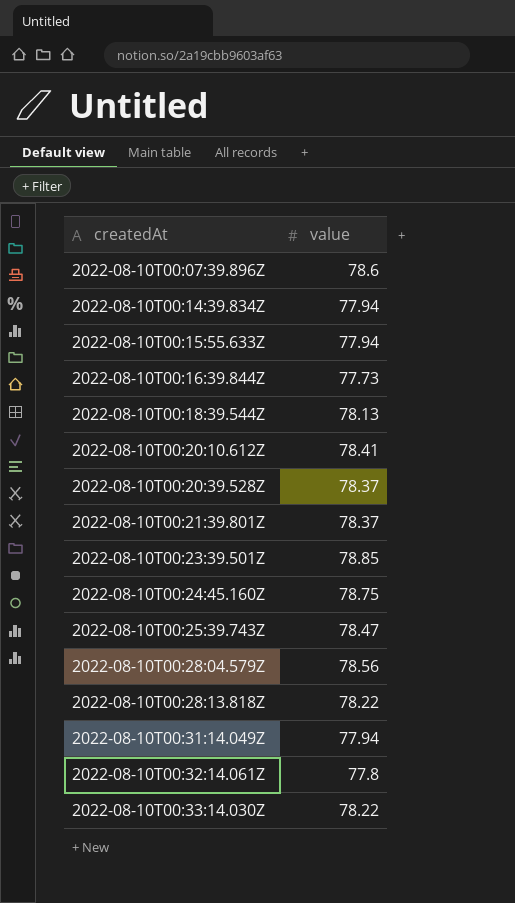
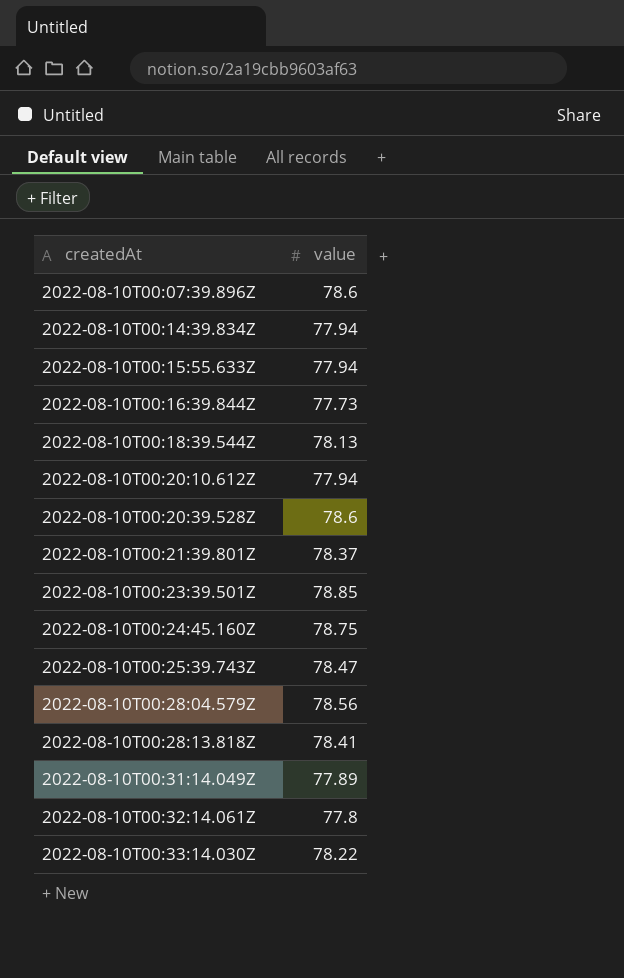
2022-08-10T00:20:10.612Z | value: 78.41 -> 77.94
2022-08-10T00:20:39.528Z | value: 78.37 -> 78.6
2022-08-10T00:28:13.818Z | value: 78.22 -> 78.41
2022-08-10T00:31:14.049Z | value: 77.94 -> 77.89

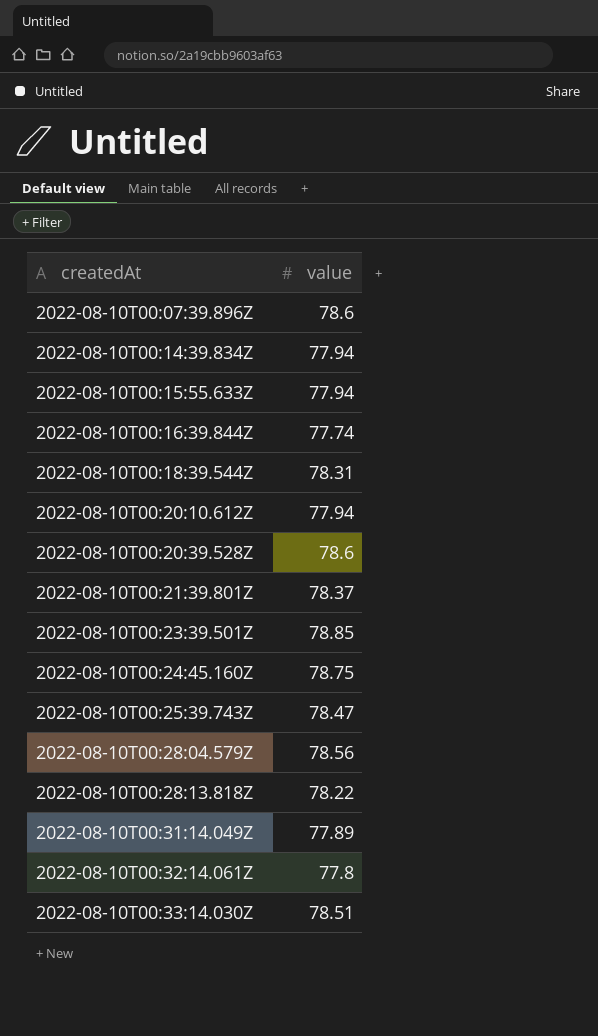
2022-08-10T00:16:39.844Z | value: 77.73 -> 77.74
2022-08-10T00:18:39.544Z | value: 78.13 -> 78.31
2022-08-10T00:28:13.818Z | value: 78.41 -> 78.22
2022-08-10T00:33:14.030Z | value: 78.22 -> 78.51

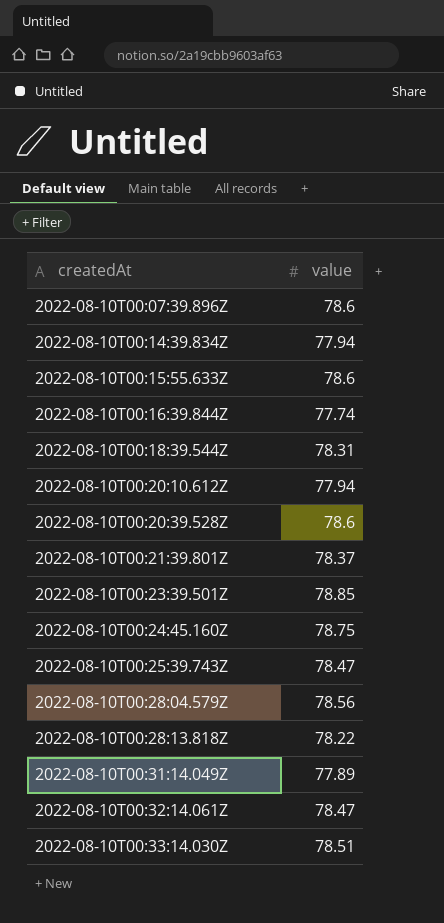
2022-08-10T00:15:55.633Z | value: 77.94 -> 78.6
2022-08-10T00:32:14.061Z | value: 77.8 -> 78.47

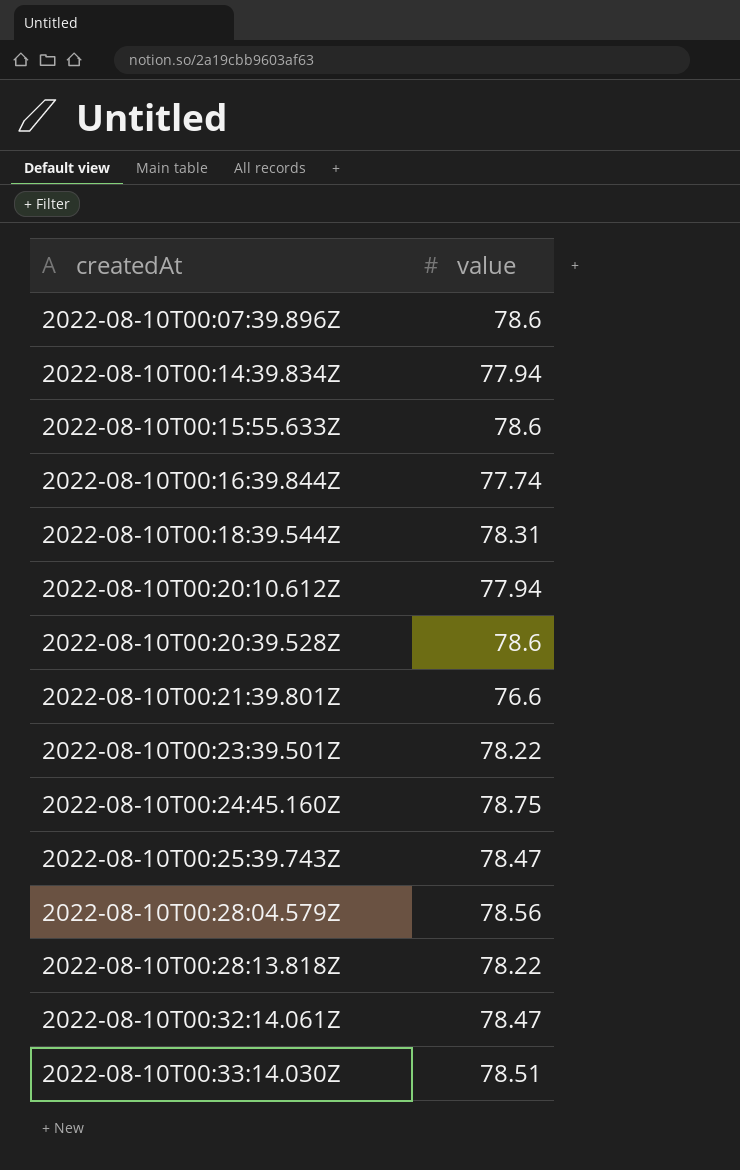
row 2022-08-10T00:31:14.049Z: 77.89 -> none
2022-08-10T00:21:39.801Z | value: 78.37 -> 76.6
2022-08-10T00:23:39.501Z | value: 78.85 -> 78.22

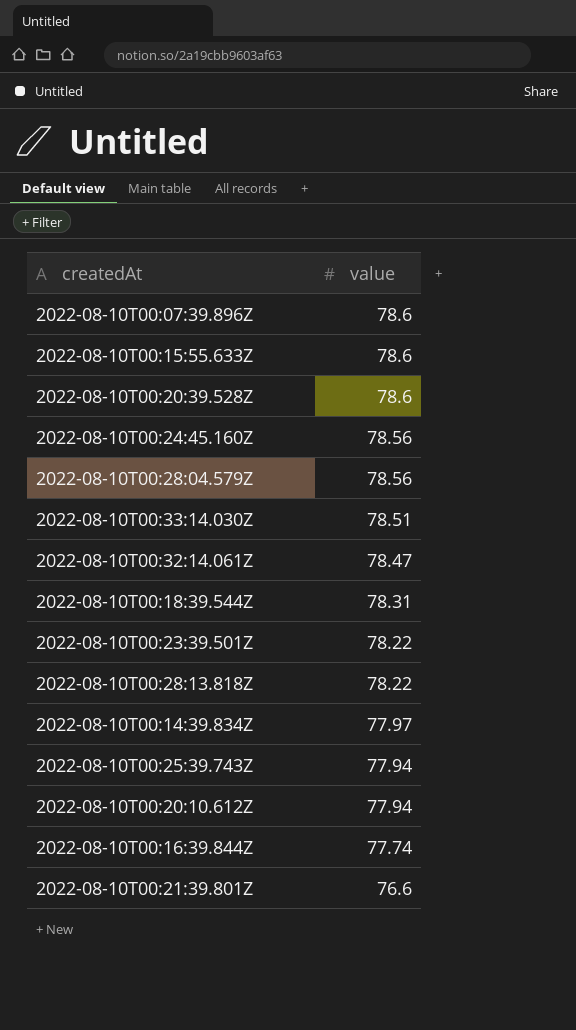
row order: createdAt ascending -> value descending
2022-08-10T00:24:45.160Z | value: 78.75 -> 78.56
2022-08-10T00:14:39.834Z | value: 77.94 -> 77.97
2022-08-10T00:25:39.743Z | value: 78.47 -> 77.94

